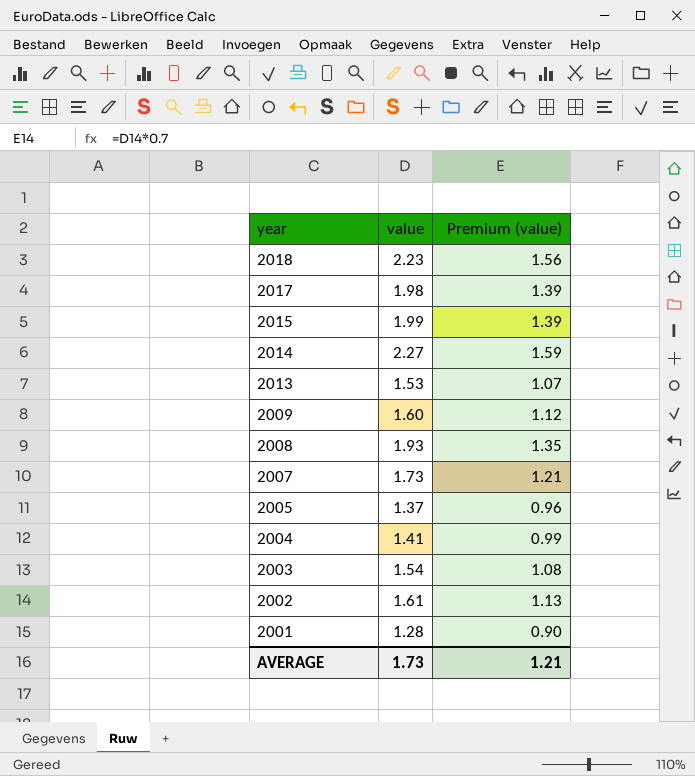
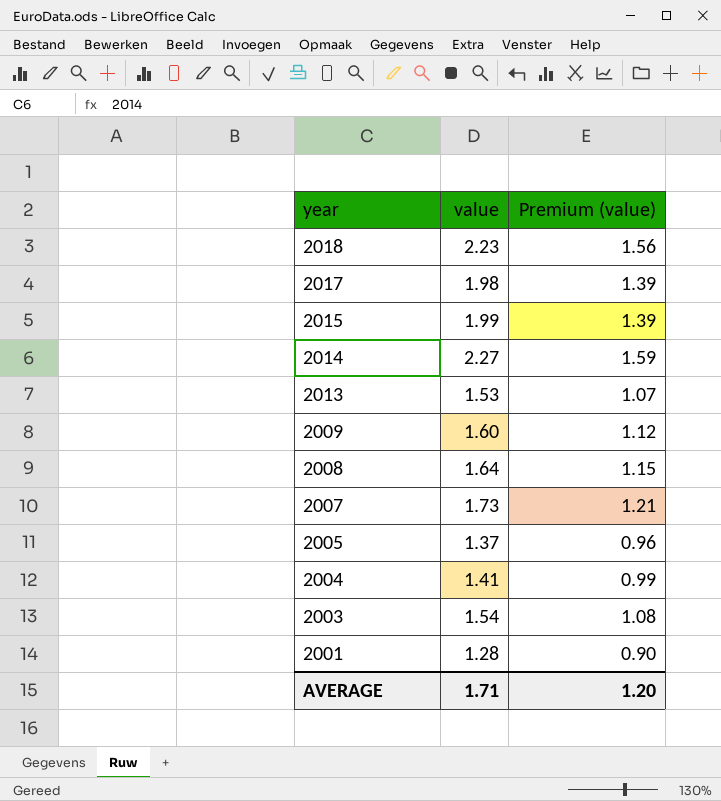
row 2002: 1.61 | 1.13 -> none
2008 | value: 1.93 -> 1.64
2008 | Premium (value): 1.35 -> 1.15
AVERAGE | value: 1.73 -> 1.71
AVERAGE | Premium (value): 1.21 -> 1.20

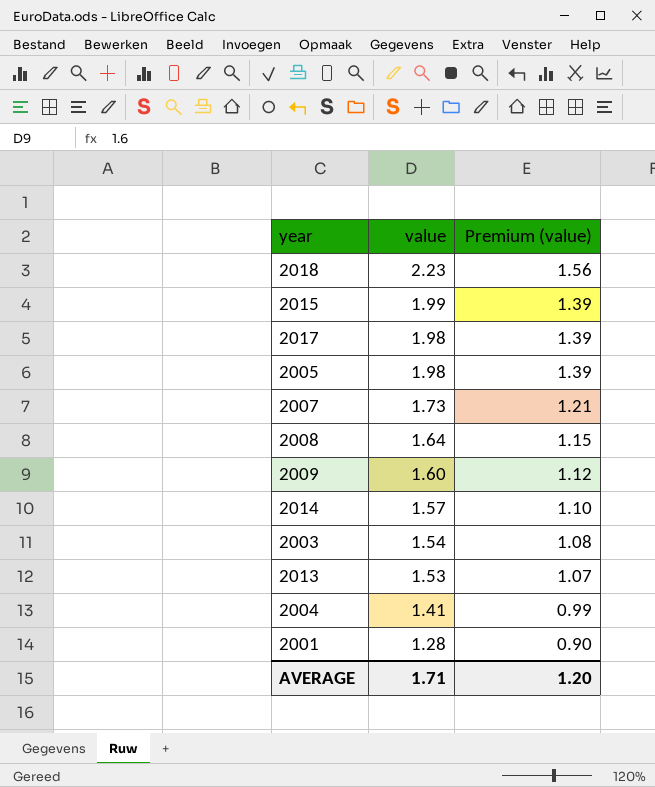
row order: year descending -> value descending
2005 | value: 1.37 -> 1.98
2005 | Premium (value): 0.96 -> 1.39
2014 | value: 2.27 -> 1.57
2014 | Premium (value): 1.59 -> 1.10

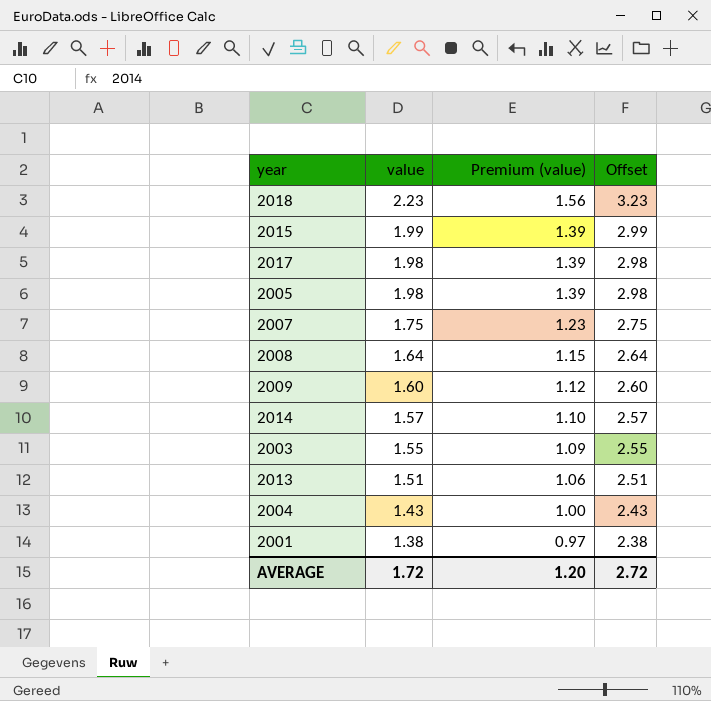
column Offset | formula: none -> [value] + 1
2007 | value: 1.73 -> 1.75
2007 | Premium (value): 1.21 -> 1.23
2003 | value: 1.54 -> 1.55
2003 | Premium (value): 1.08 -> 1.09
2013 | value: 1.53 -> 1.51
2013 | Premium (value): 1.07 -> 1.06
2004 | value: 1.41 -> 1.43
2004 | Premium (value): 0.99 -> 1.00
2001 | value: 1.28 -> 1.38
2001 | Premium (value): 0.90 -> 0.97
AVERAGE | value: 1.71 -> 1.72

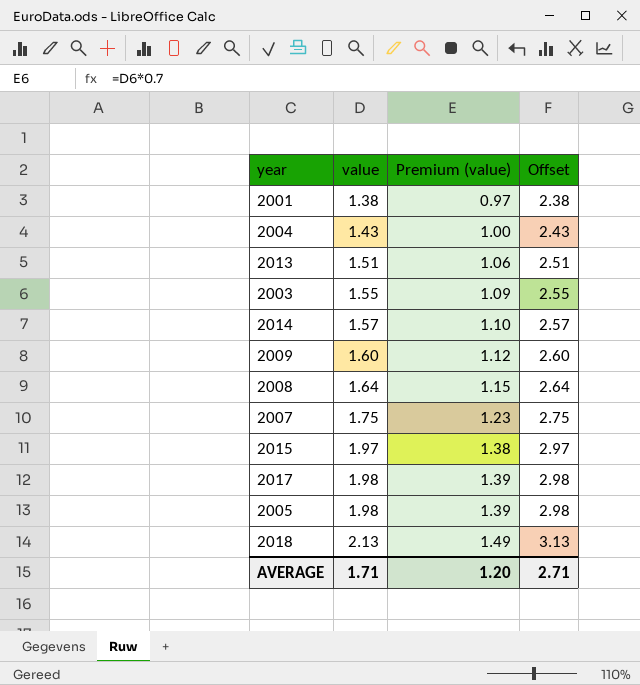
row order: value descending -> value ascending
2015 | value: 1.99 -> 1.97
2015 | Premium (value): 1.39 -> 1.38
2015 | Offset: 2.99 -> 2.97
2018 | value: 2.23 -> 2.13
2018 | Premium (value): 1.56 -> 1.49
2018 | Offset: 3.23 -> 3.13
AVERAGE | value: 1.72 -> 1.71
AVERAGE | Offset: 2.72 -> 2.71

